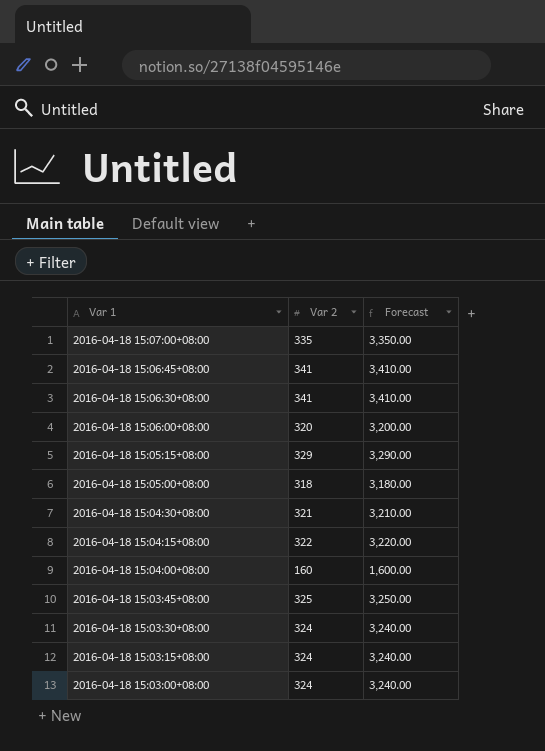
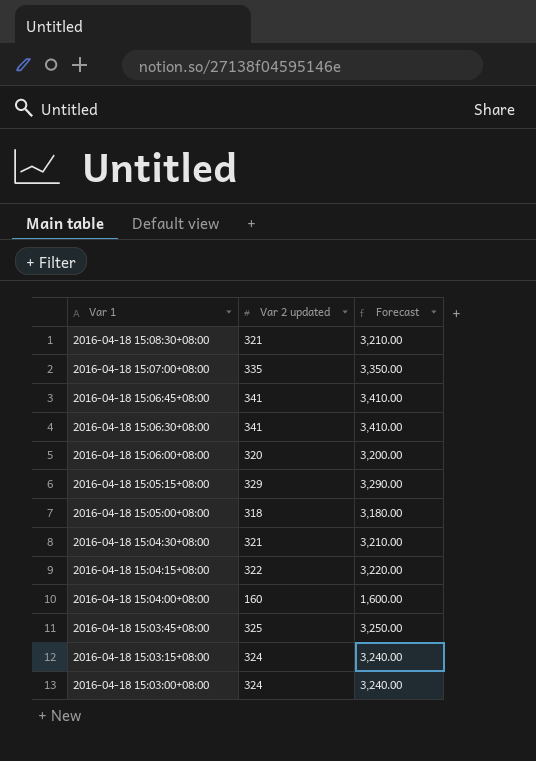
column name: Var 2 -> Var 2 updated
row 2016-04-18 15:03:30+08:00: 324 | 3,240.00 -> none
row 2016-04-18 15:08:30+08:00: none -> 321 | 3,210.00

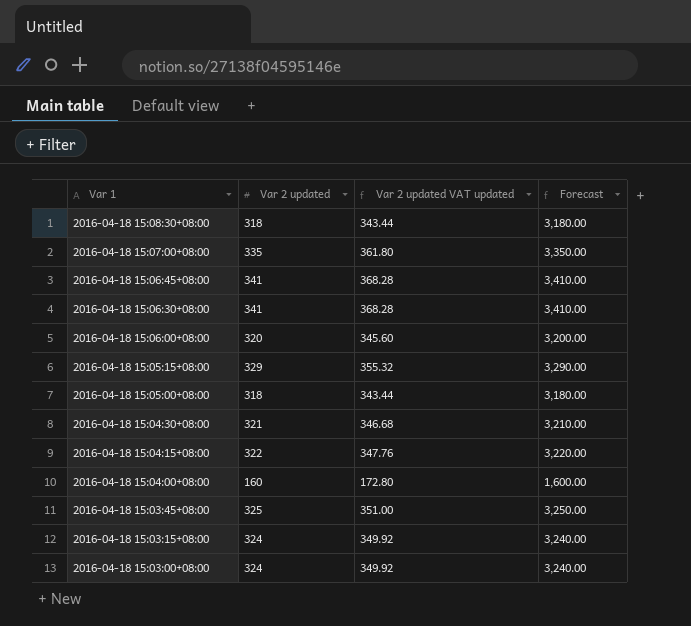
column Var 2 updated VAT updated | formula: none -> [Var 2 updated] * 1.08
2016-04-18 15:08:30+08:00 | Var 2 updated: 321 -> 318
2016-04-18 15:08:30+08:00 | Forecast: 3,210.00 -> 3,180.00

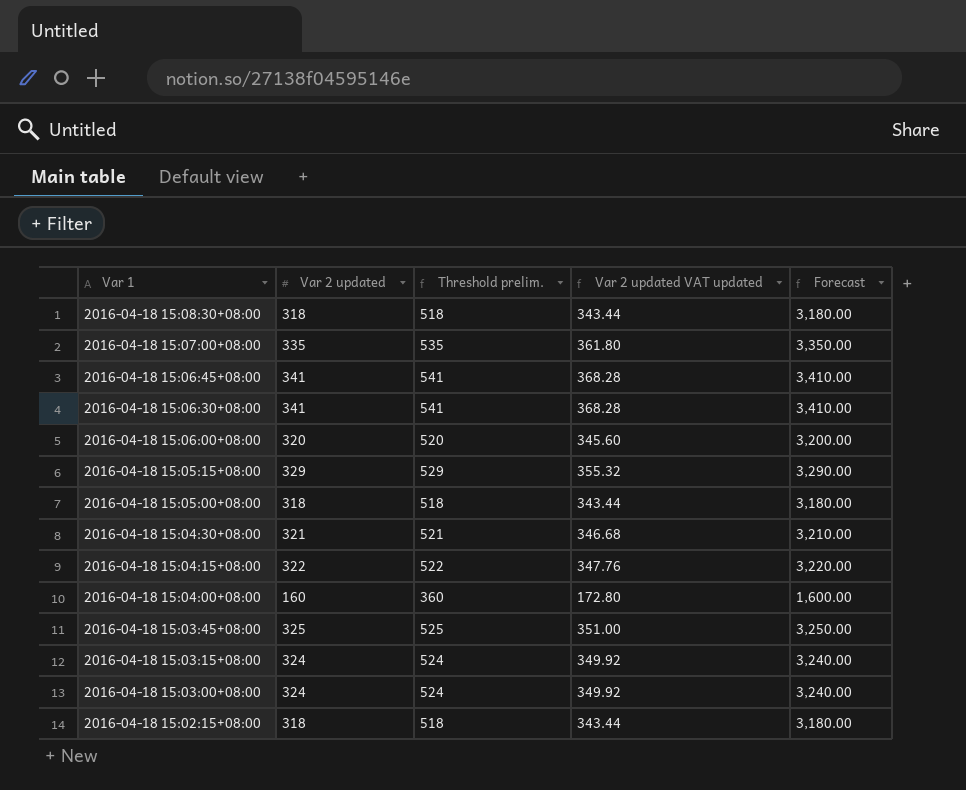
column Threshold prelim. | formula: none -> [Var 2 updated] + 200
row 2016-04-18 15:02:15+08:00: none -> 318 | 518 | 343.44 | 3,180.00

